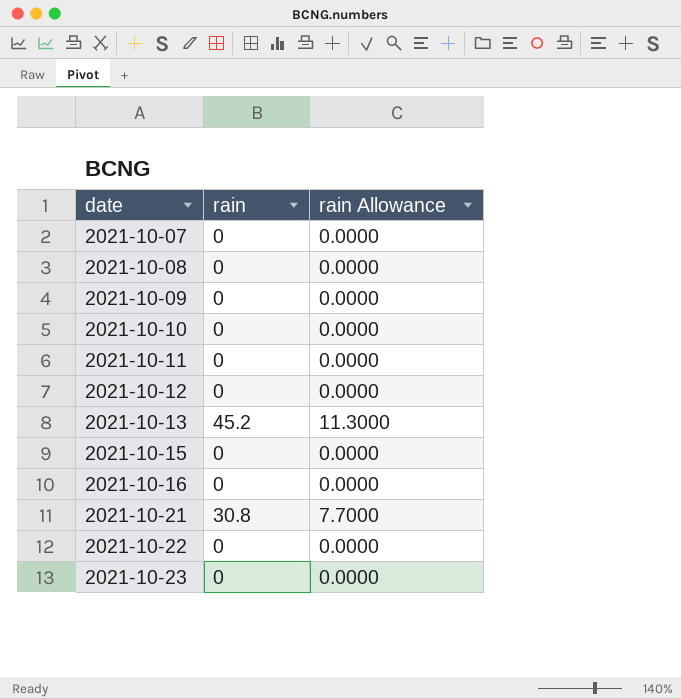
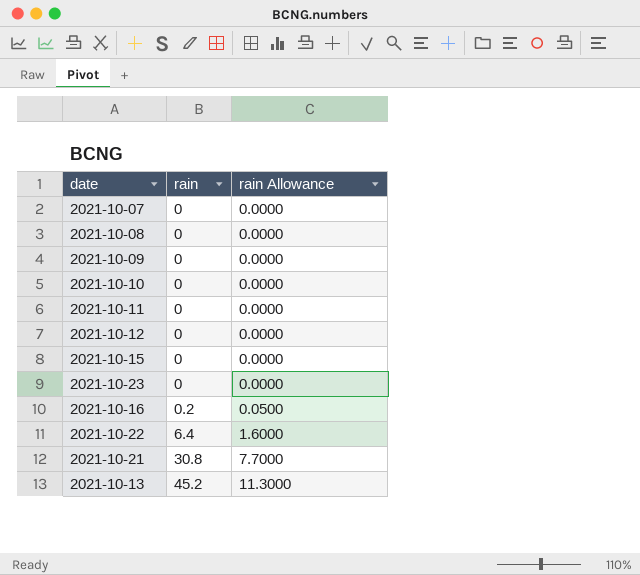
row order: date ascending -> rain ascending
2021-10-16 | rain: 0 -> 0.2
2021-10-16 | rain Allowance: 0.0000 -> 0.0500
2021-10-22 | rain: 0 -> 6.4
2021-10-22 | rain Allowance: 0.0000 -> 1.6000

